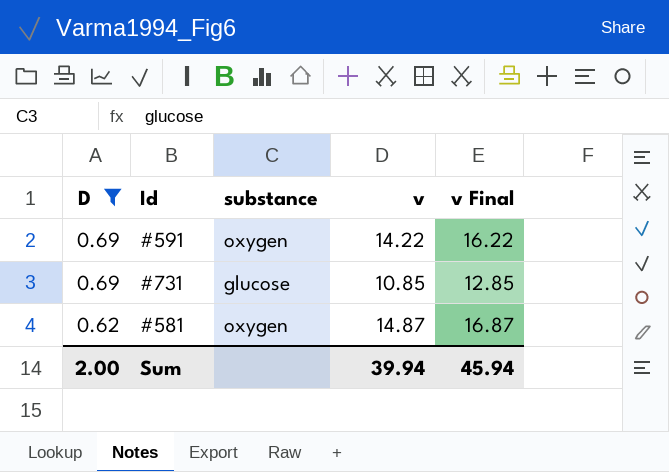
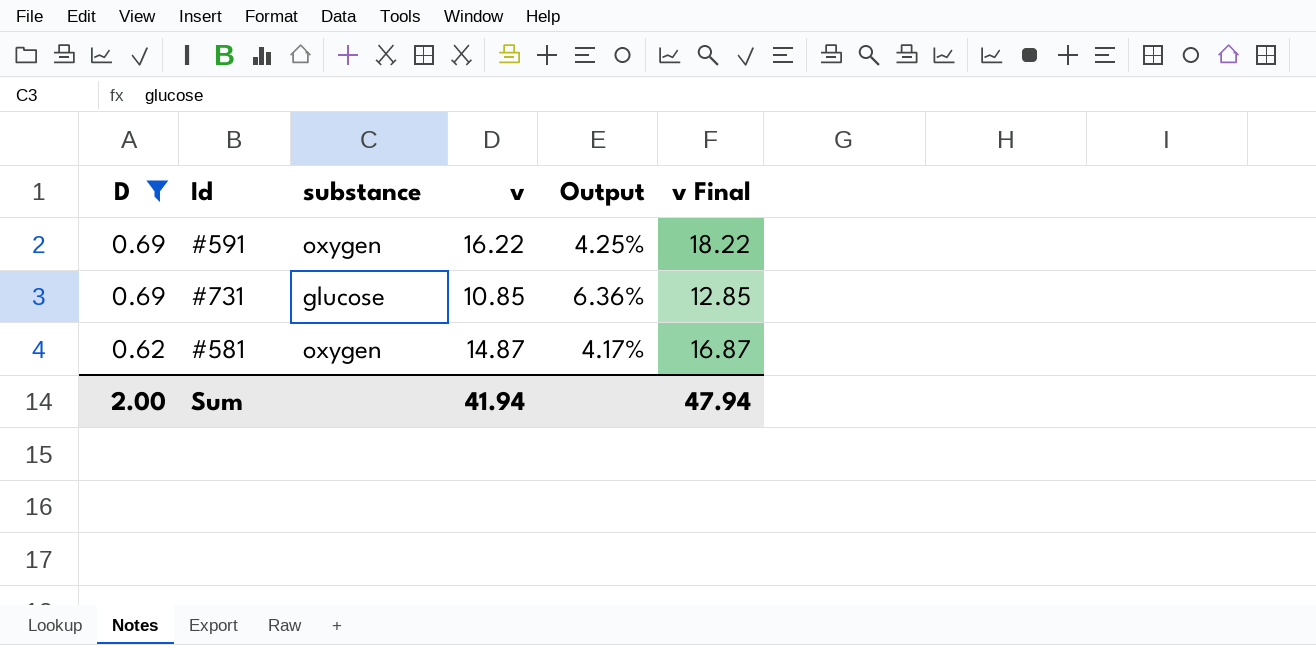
column Output | formula: none -> [D] / [v]
#591 | v: 14.22 -> 16.22
#591 | v Final: 16.22 -> 18.22
Sum | v: 39.94 -> 41.94
Sum | v Final: 45.94 -> 47.94

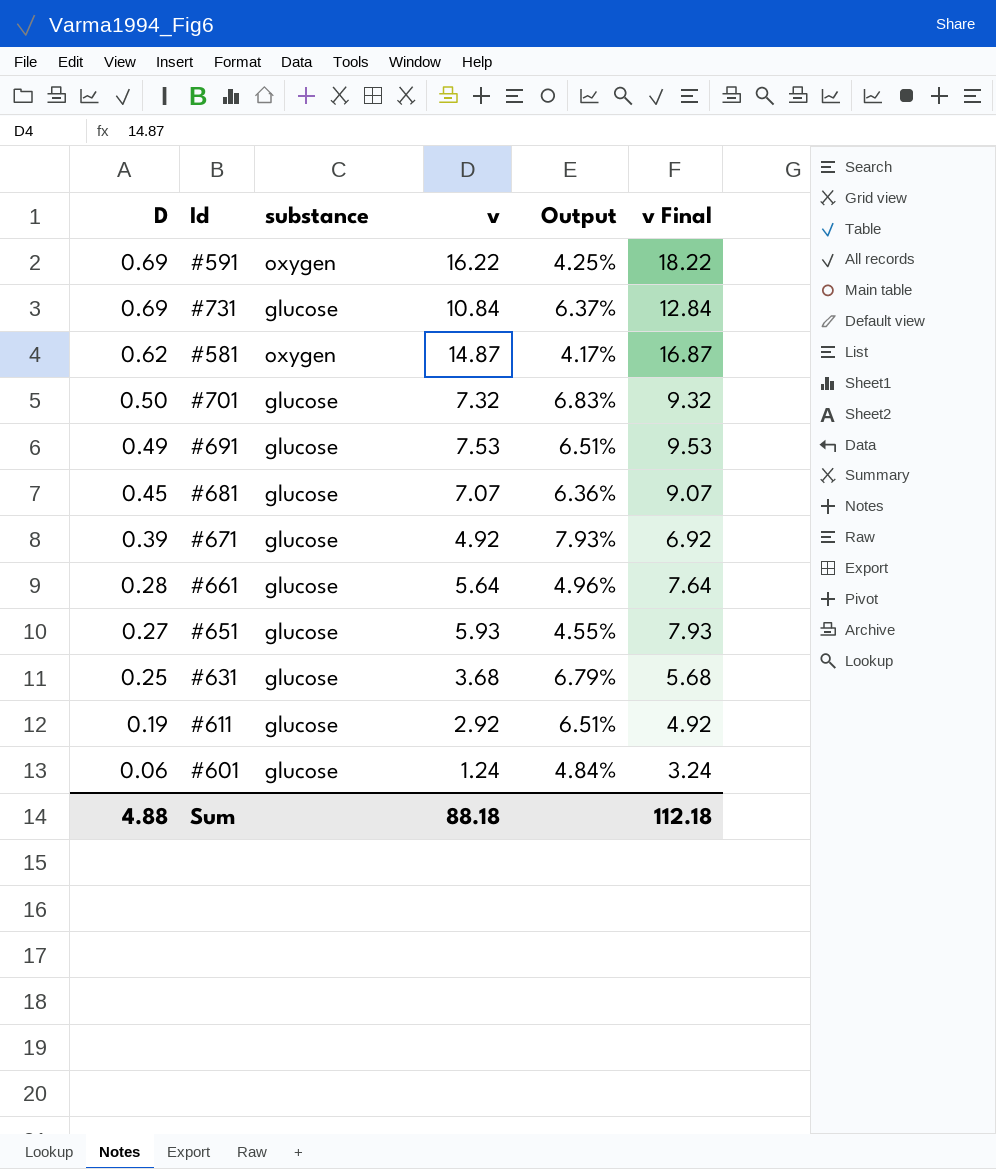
filter: D >= 0.62 -> none
#731 | v: 10.85 -> 10.84
#731 | Output: 6.36% -> 6.37%
#731 | v Final: 12.85 -> 12.84
Sum | D: 2.00 -> 4.88
Sum | v: 41.94 -> 88.18
Sum | v Final: 47.94 -> 112.18

